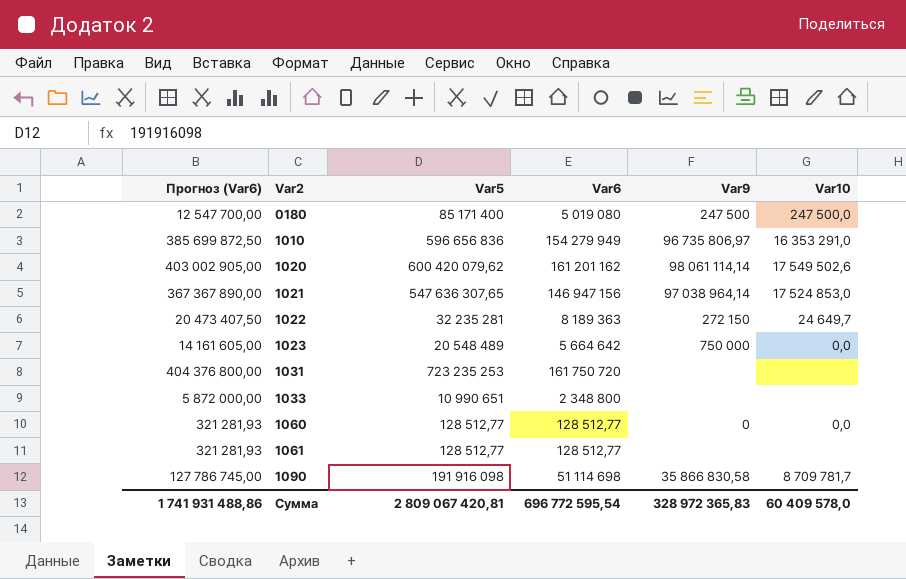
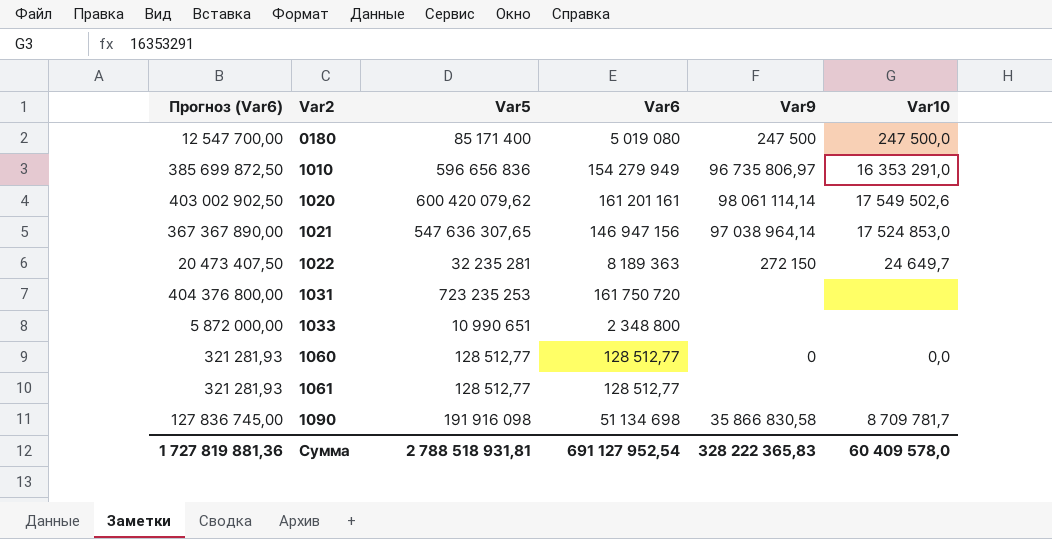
row 1023: 14 161 605,00 | 20 548 489 | 5 664 642 | 750 000 | 0,0 -> none
1020 | Прогноз (Var6): 403 002 905,00 -> 403 002 902,50
1020 | Var6: 161 201 162 -> 161 201 161
1090 | Прогноз (Var6): 127 786 745,00 -> 127 836 745,00
1090 | Var6: 51 114 698 -> 51 134 698
Сумма | Прогноз (Var6): 1 741 931 488,86 -> 1 727 819 881,36
Сумма | Var5: 2 809 067 420,81 -> 2 788 518 931,81
Сумма | Var6: 696 772 595,54 -> 691 127 952,54
Сумма | Var9: 328 972 365,83 -> 328 222 365,83

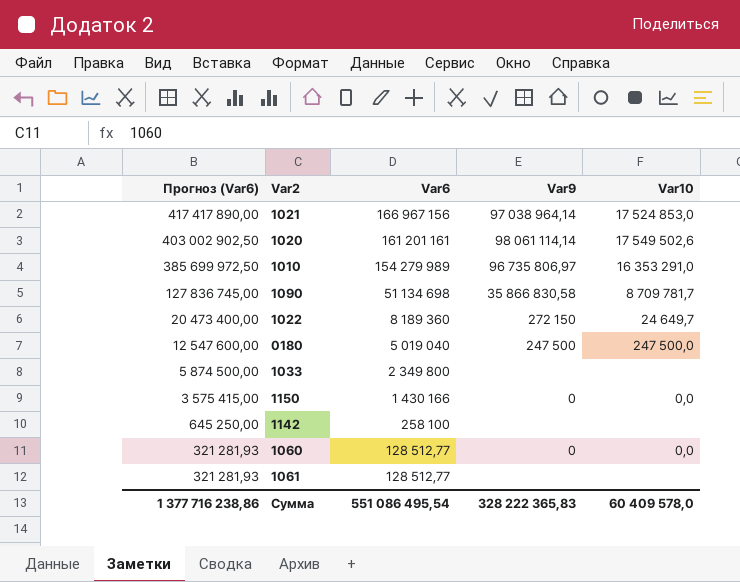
row order: Var2 ascending -> Прогноз (Var6) descending
column Var5 | position: 3 -> none
row 1031: 404 376 800,00 | 723 235 253 | 161 750 720 | none | none -> none
1021 | Прогноз (Var6): 367 367 890,00 -> 417 417 890,00
1021 | Var6: 146 947 156 -> 166 967 156
1010 | Прогноз (Var6): 385 699 872,50 -> 385 699 972,50
1010 | Var6: 154 279 949 -> 154 279 989
1022 | Прогноз (Var6): 20 473 407,50 -> 20 473 400,00
1022 | Var6: 8 189 363 -> 8 189 360
0180 | Прогноз (Var6): 12 547 700,00 -> 12 547 600,00
0180 | Var6: 5 019 080 -> 5 019 040
1033 | Прогноз (Var6): 5 872 000,00 -> 5 874 500,00
1033 | Var6: 2 348 800 -> 2 349 800
row 1150: none -> 3 575 415,00 | 1 430 166 | 0 | 0,0
row 1142: none -> 645 250,00 | 258 100 | none | none
Сумма | Прогноз (Var6): 1 727 819 881,36 -> 1 377 716 238,86
Сумма | Var6: 691 127 952,54 -> 551 086 495,54

